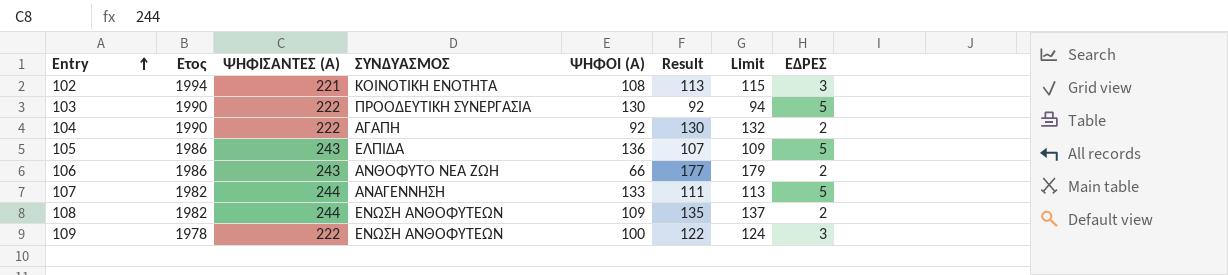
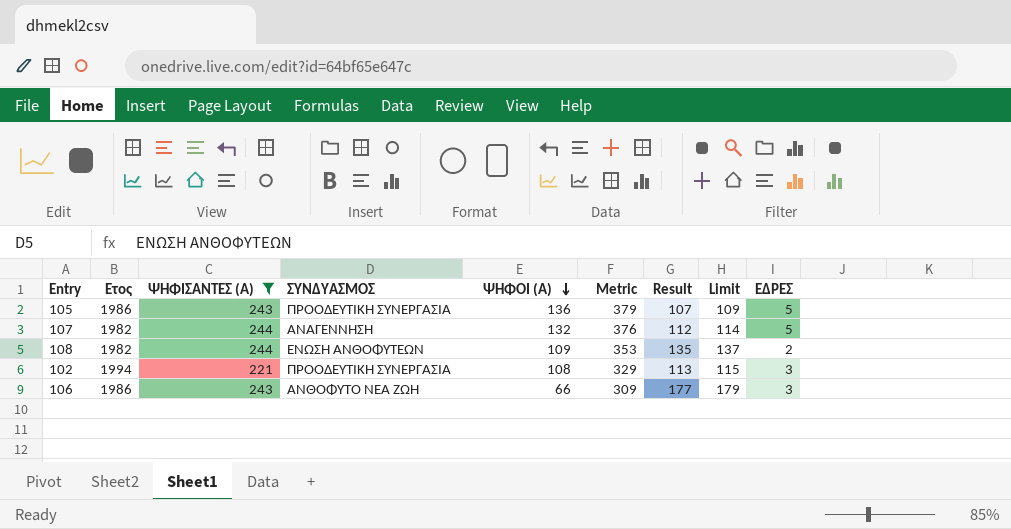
filter: none -> ΨΗΦΙΣΑΝΤΕΣ (Α) != 222
row order: Entry ascending -> ΨΗΦΟΙ (Α) descending
column Metric | formula: none -> [ΨΗΦΙΣΑΝΤΕΣ (Α)] + [ΨΗΦΟΙ (Α)]
105 | ΣΥΝΔΥΑΣΜΟΣ: ΕΛΠΙΔΑ -> ΠΡΟΟΔΕΥΤΙΚΗ ΣΥΝΕΡΓΑΣΙΑ
107 | ΨΗΦΟΙ (Α): 133 -> 132
107 | Result: 111 -> 112
107 | Limit: 113 -> 114
102 | ΣΥΝΔΥΑΣΜΟΣ: ΚΟΙΝΟΤΙΚΗ ΕΝΟΤΗΤΑ -> ΠΡΟΟΔΕΥΤΙΚΗ ΣΥΝΕΡΓΑΣΙΑ
106 | ΕΔΡΕΣ: 2 -> 3

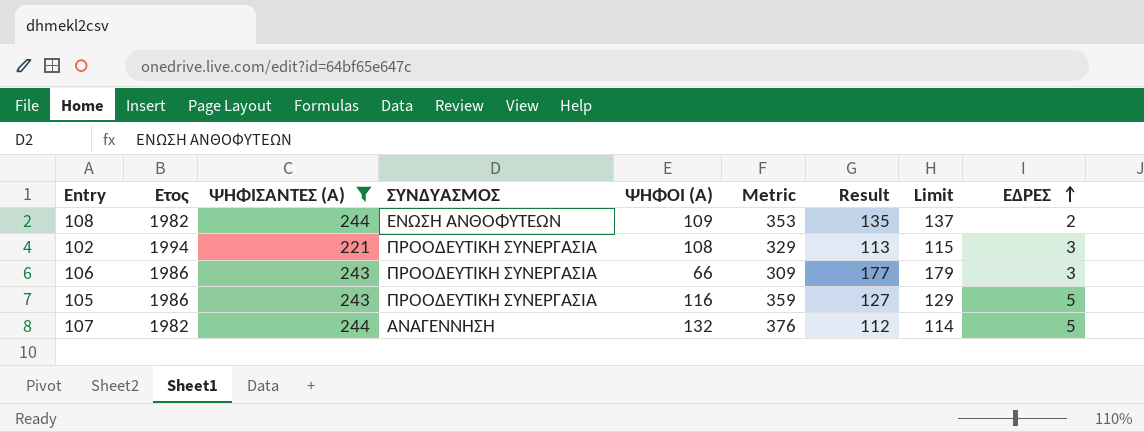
row order: ΨΗΦΟΙ (Α) descending -> ΕΔΡΕΣ ascending
106 | ΣΥΝΔΥΑΣΜΟΣ: ΑΝΘΟΦΥΤΟ ΝΕΑ ΖΩΗ -> ΠΡΟΟΔΕΥΤΙΚΗ ΣΥΝΕΡΓΑΣΙΑ
105 | ΨΗΦΟΙ (Α): 136 -> 116
105 | Metric: 379 -> 359
105 | Result: 107 -> 127
105 | Limit: 109 -> 129

